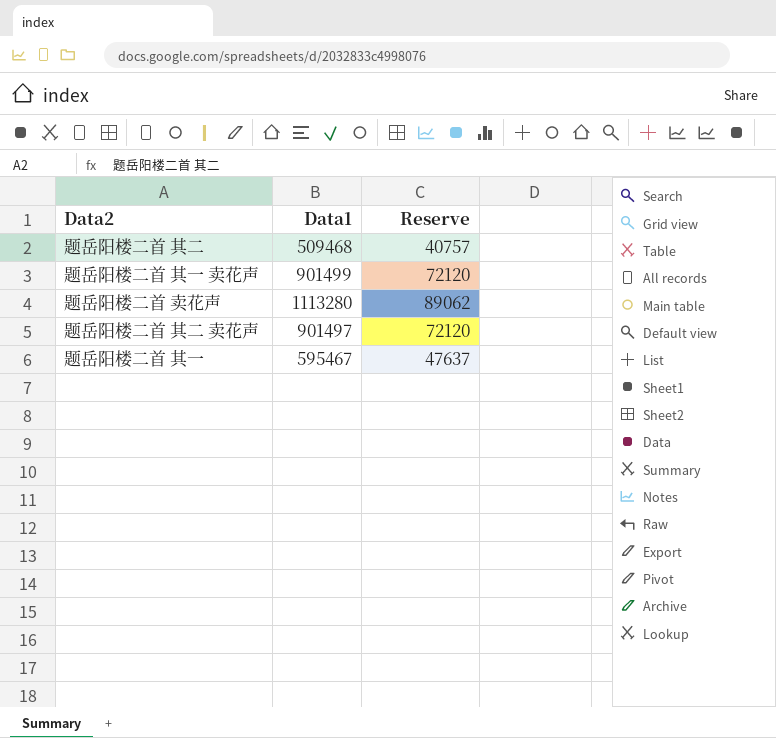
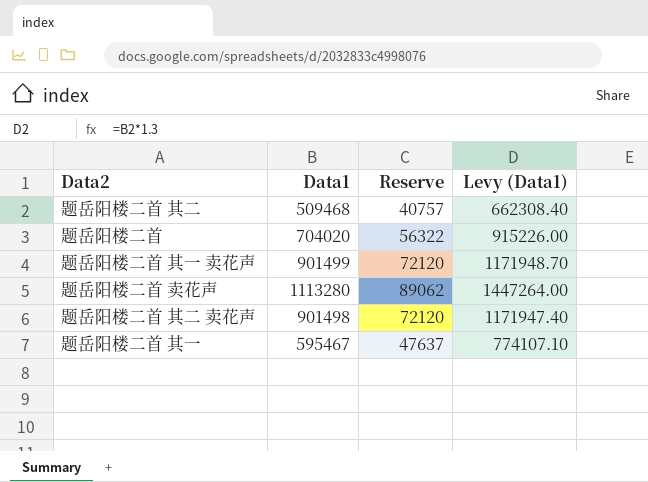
column Levy (Data1) | formula: none -> [Data1] * 1.3
row 题岳阳楼二首: none -> 704020 | 56322 | 915226.00
题岳阳楼二首 其二 卖花声 | Data1: 901497 -> 901498

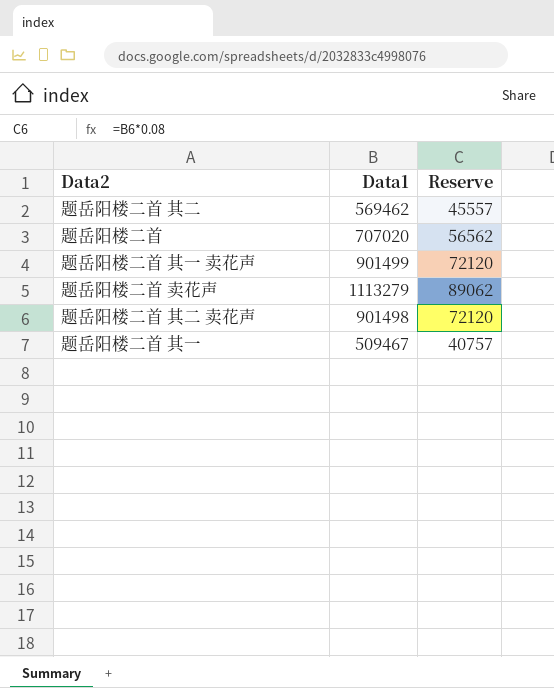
column Levy (Data1) | formula: [Data1] * 1.3 -> none
题岳阳楼二首 其二 | Data1: 509468 -> 569462
题岳阳楼二首 其二 | Reserve: 40757 -> 45557
题岳阳楼二首 | Data1: 704020 -> 707020
题岳阳楼二首 | Reserve: 56322 -> 56562
题岳阳楼二首 卖花声 | Data1: 1113280 -> 1113279
题岳阳楼二首 其一 | Data1: 595467 -> 509467
题岳阳楼二首 其一 | Reserve: 47637 -> 40757

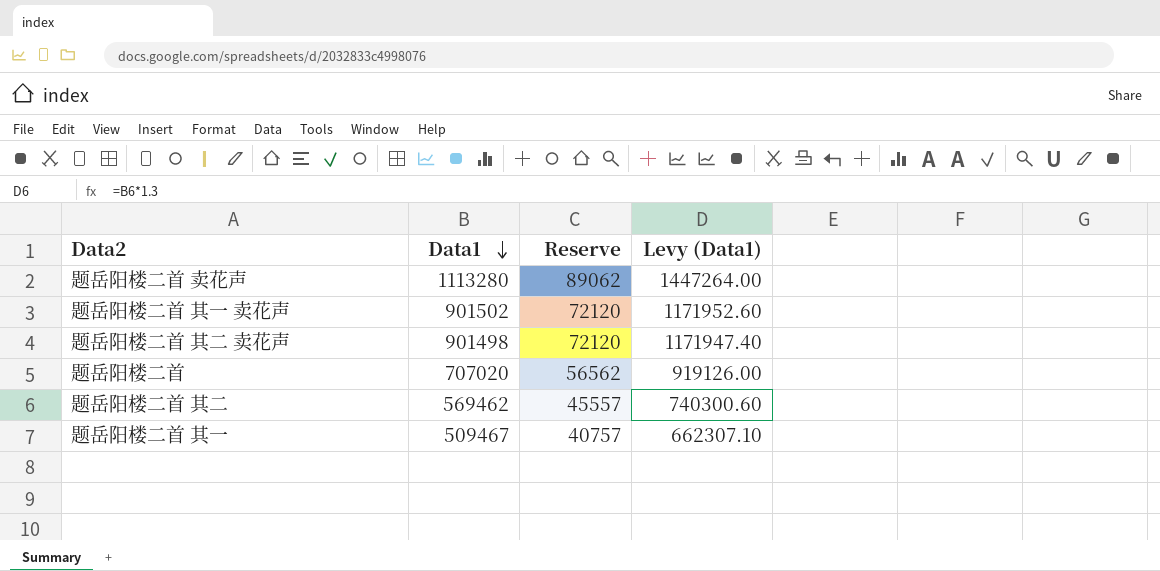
row order: none -> Data1 descending
column Levy (Data1) | formula: none -> [Data1] * 1.3
题岳阳楼二首 卖花声 | Data1: 1113279 -> 1113280
题岳阳楼二首 其一 卖花声 | Data1: 901499 -> 901502

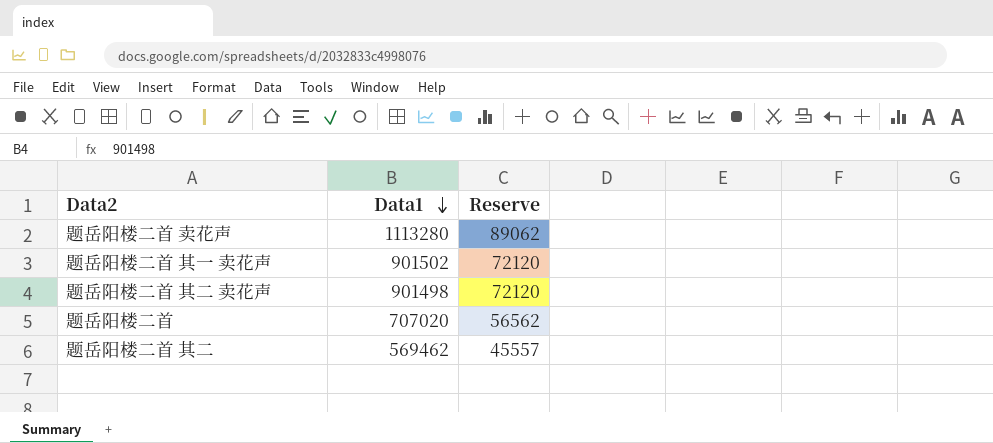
column Levy (Data1) | formula: [Data1] * 1.3 -> none
row 题岳阳楼二首 其一: 509467 | 40757 | 662307.10 -> none

